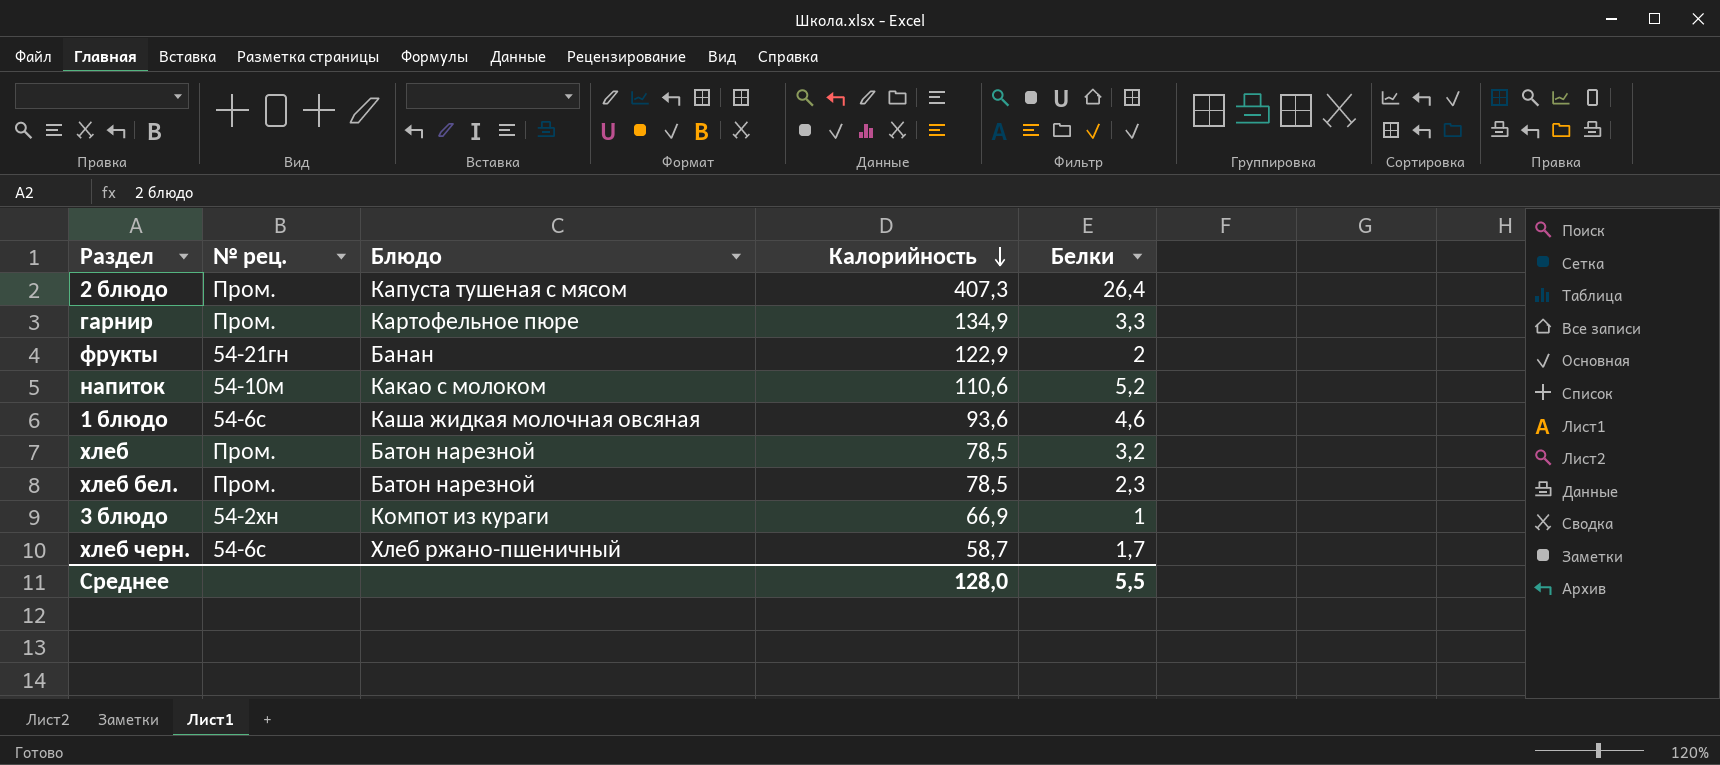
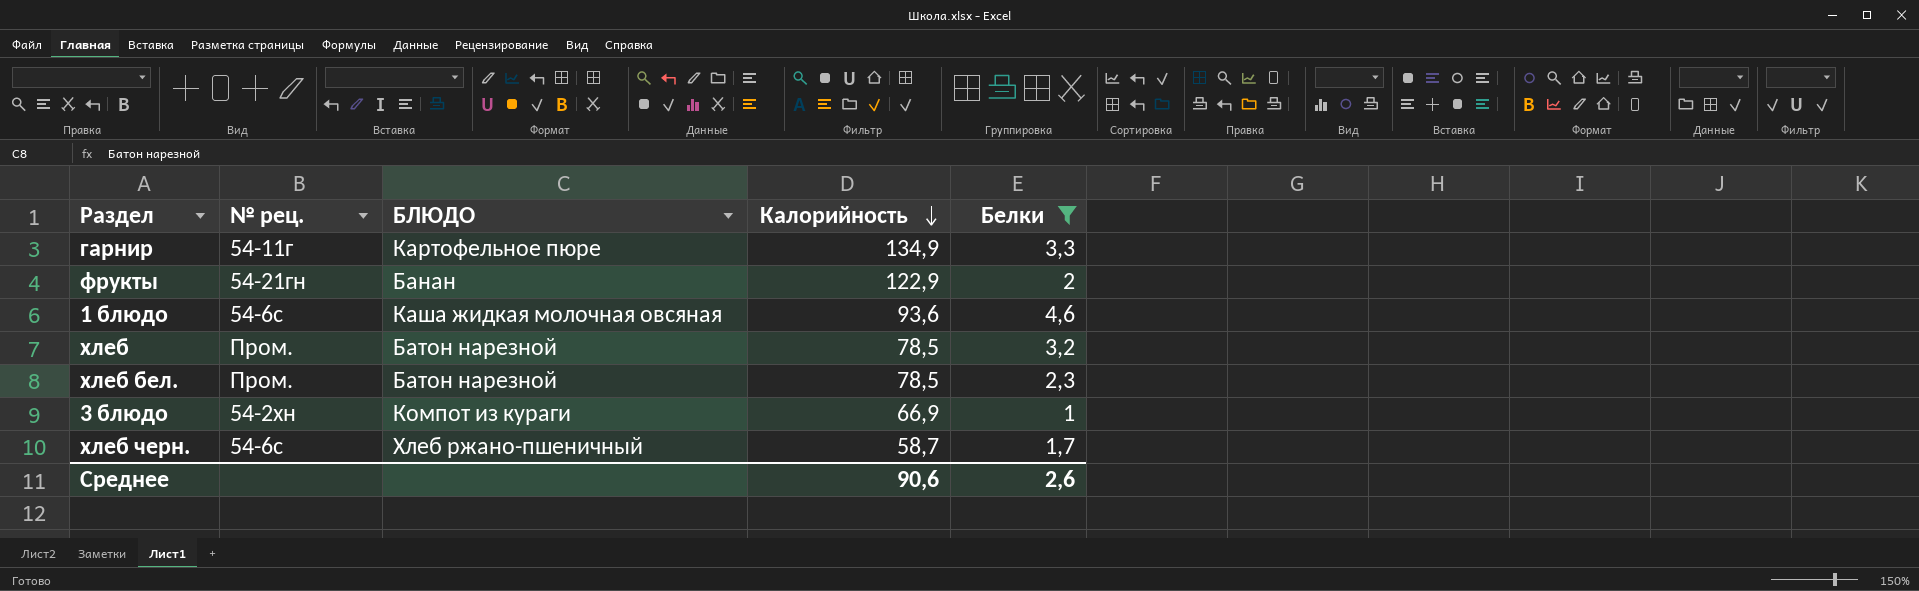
filter: none -> Белки <= 4,6
column name: Блюдо -> БЛЮДО
гарнир | № рец.: Пром. -> 54-11г
Среднее | Калорийность: 128,0 -> 90,6
Среднее | Белки: 5,5 -> 2,6

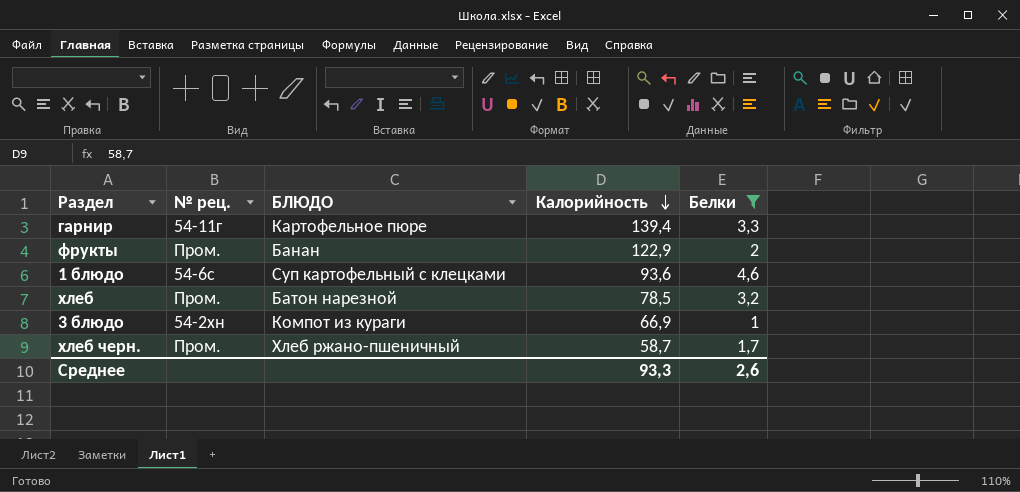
row хлеб бел.: Пром. | Батон нарезной | 78,5 | 2,3 -> none
гарнир | Калорийность: 134,9 -> 139,4
фрукты | № рец.: 54-21гн -> Пром.
1 блюдо | БЛЮДО: Каша жидкая молочная овсяная -> Суп картофельный с клецками
хлеб черн. | № рец.: 54-6с -> Пром.
Среднее | Калорийность: 90,6 -> 93,3

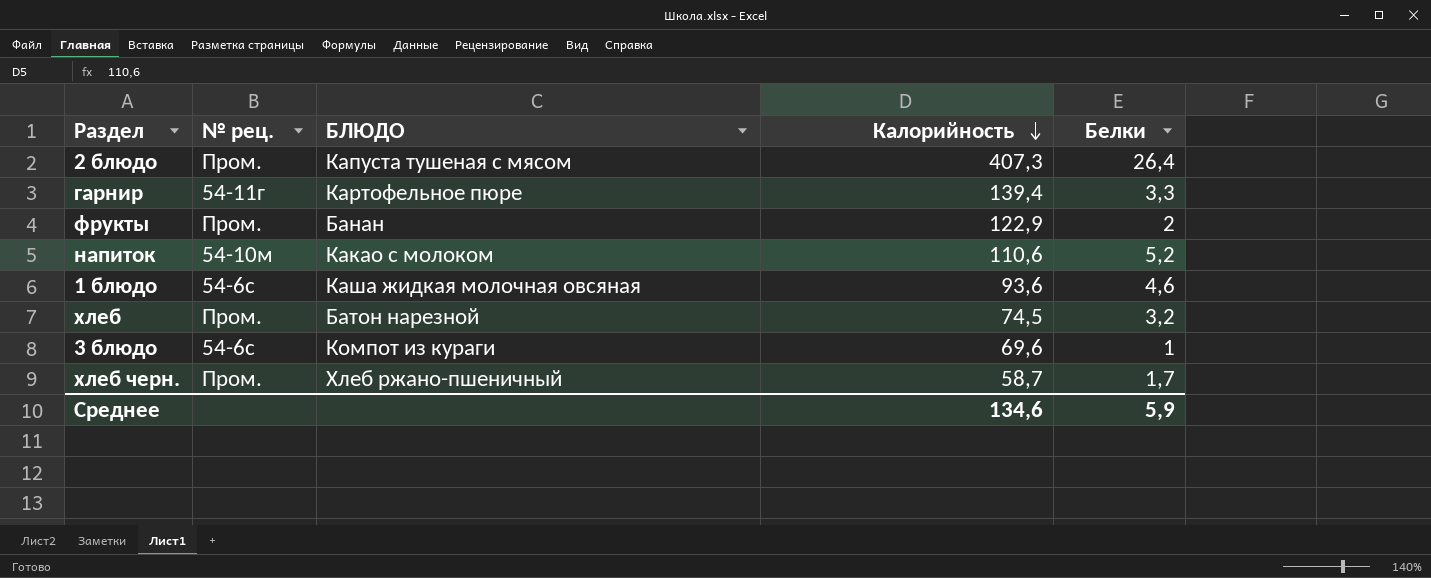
filter: Белки <= 4,6 -> none
1 блюдо | БЛЮДО: Суп картофельный с клецками -> Каша жидкая молочная овсяная
хлеб | Калорийность: 78,5 -> 74,5
3 блюдо | № рец.: 54-2хн -> 54-6с
3 блюдо | Калорийность: 66,9 -> 69,6
Среднее | Калорийность: 93,3 -> 134,6
Среднее | Белки: 2,6 -> 5,9

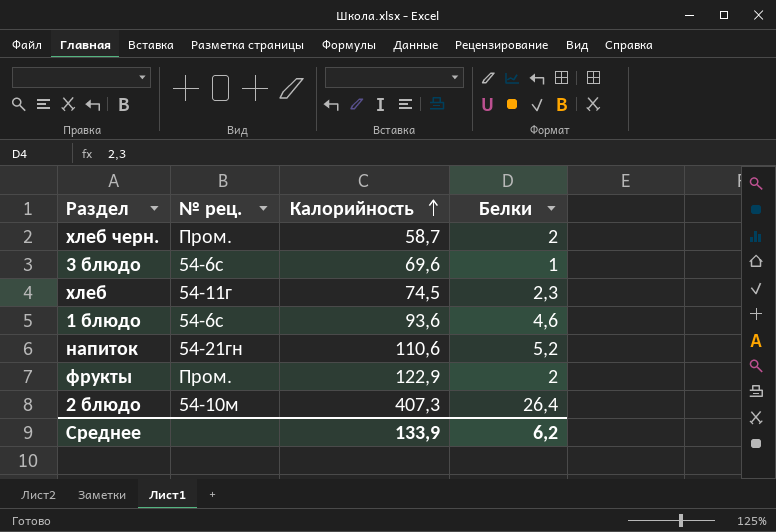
row order: Калорийность descending -> Калорийность ascending
column БЛЮДО | position: 3 -> none
row гарнир: 54-11г | Картофельное пюре | 139,4 | 3,3 -> none
хлеб черн. | Белки: 1,7 -> 2
хлеб | № рец.: Пром. -> 54-11г
хлеб | Белки: 3,2 -> 2,3
напиток | № рец.: 54-10м -> 54-21гн
2 блюдо | № рец.: Пром. -> 54-10м
Среднее | Калорийность: 134,6 -> 133,9
Среднее | Белки: 5,9 -> 6,2

